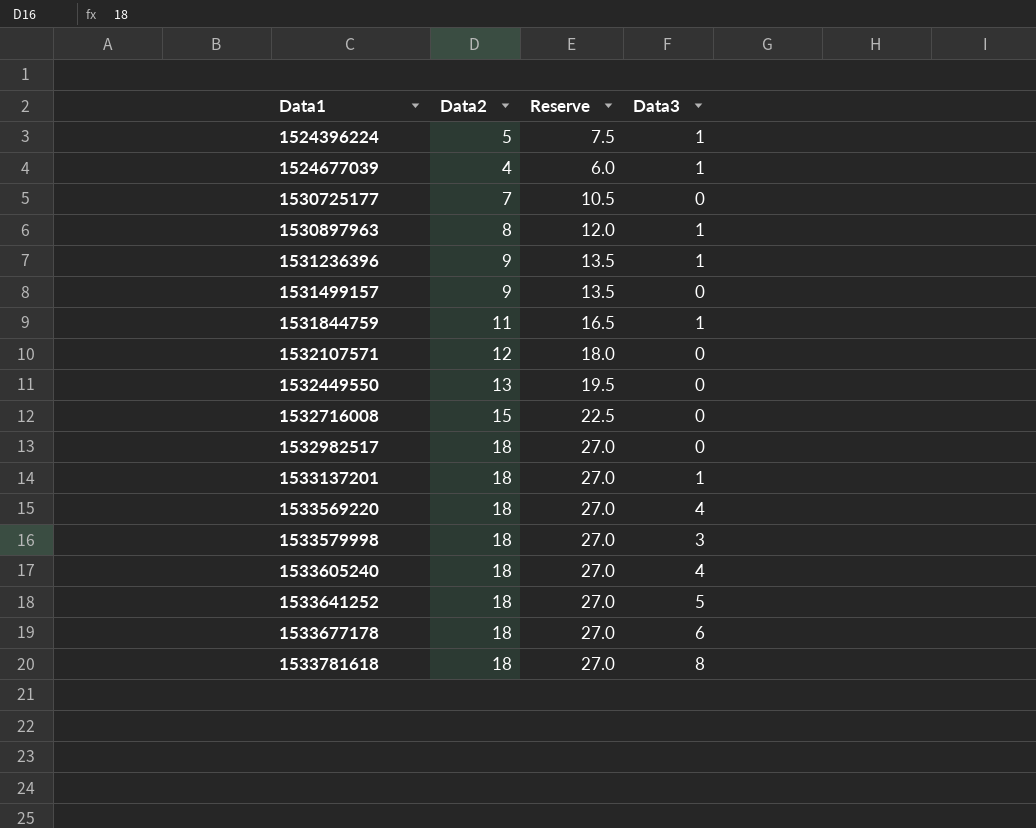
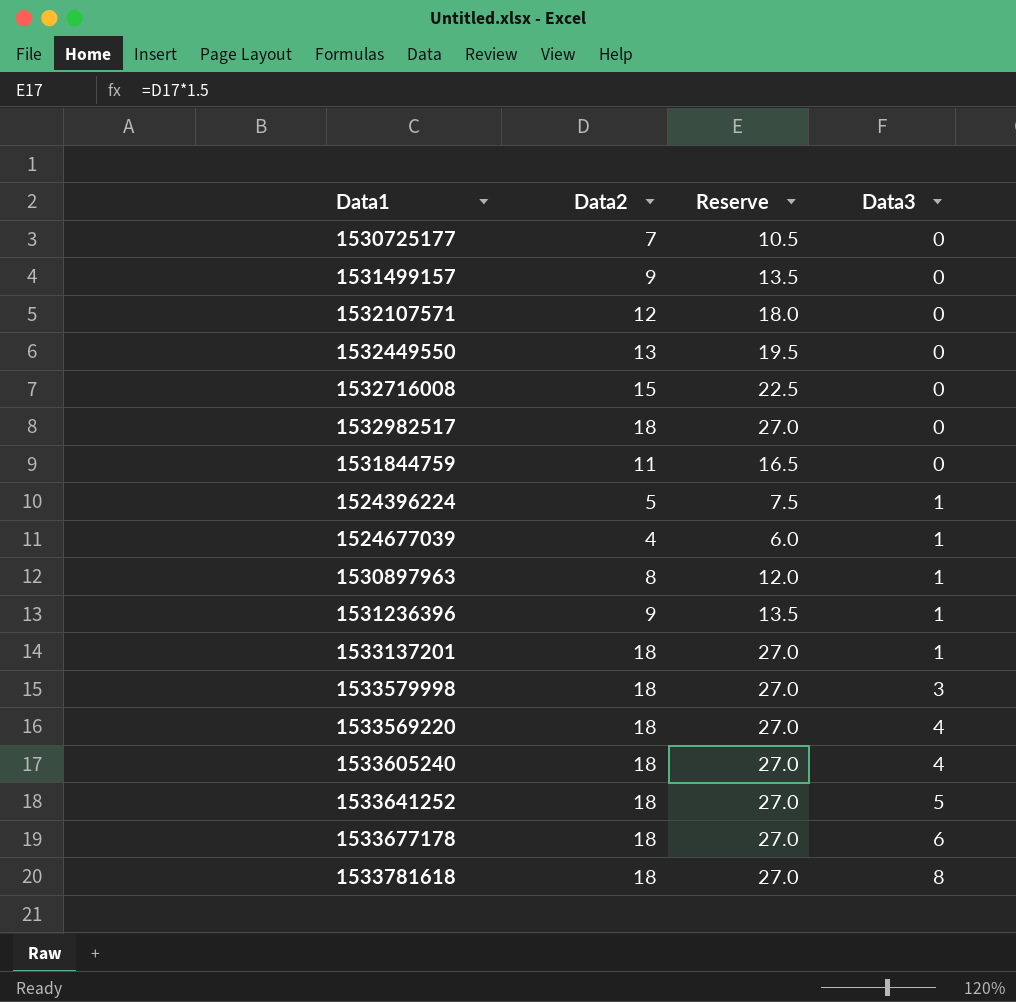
row order: Data1 ascending -> Data3 ascending
1531844759 | Data3: 1 -> 0

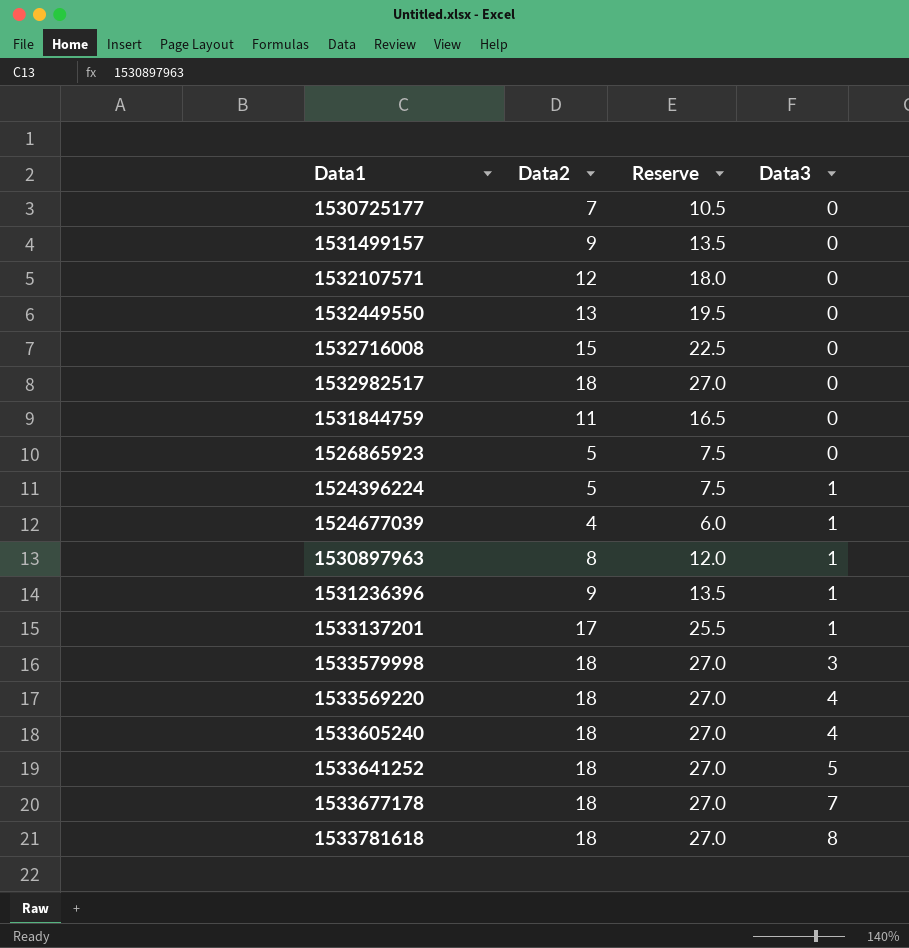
row 1526865923: none -> 5 | 7.5 | 0
1533137201 | Data2: 18 -> 17
1533137201 | Reserve: 27.0 -> 25.5
1533677178 | Data3: 6 -> 7

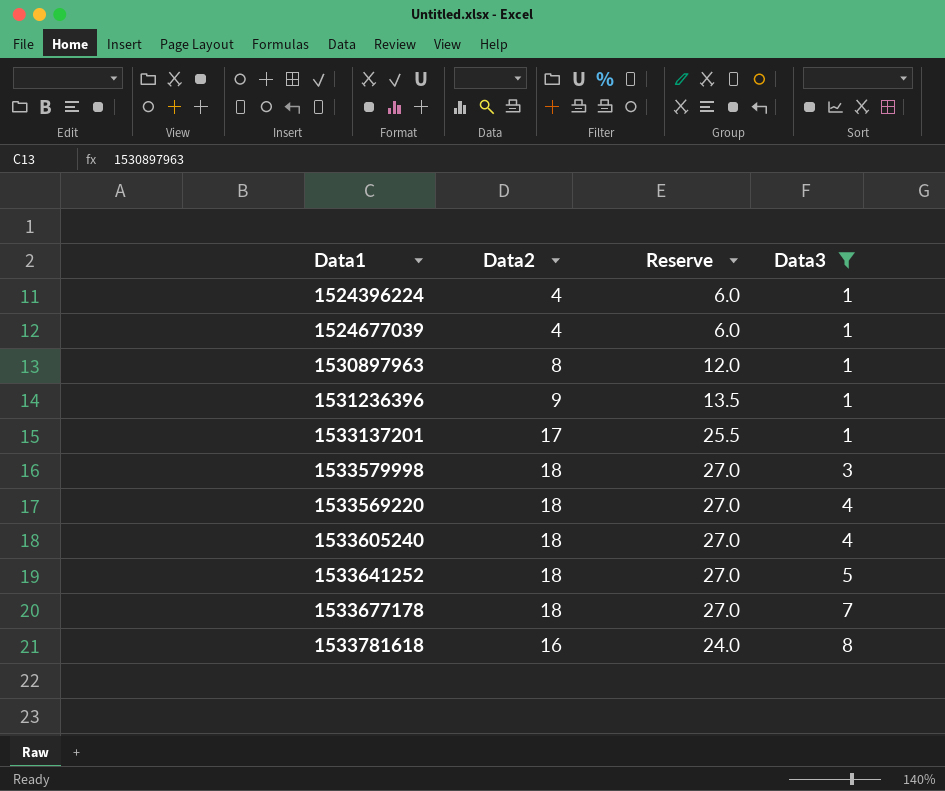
filter: none -> Data3 != 0
1524396224 | Data2: 5 -> 4
1524396224 | Reserve: 7.5 -> 6.0
1533781618 | Data2: 18 -> 16
1533781618 | Reserve: 27.0 -> 24.0

